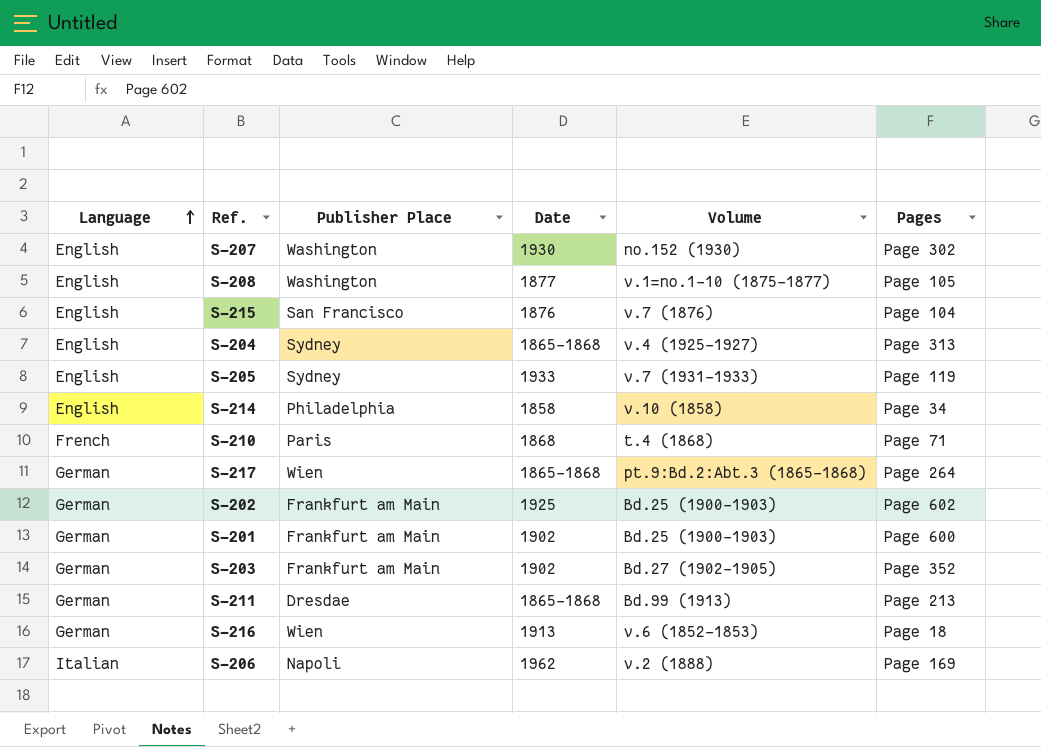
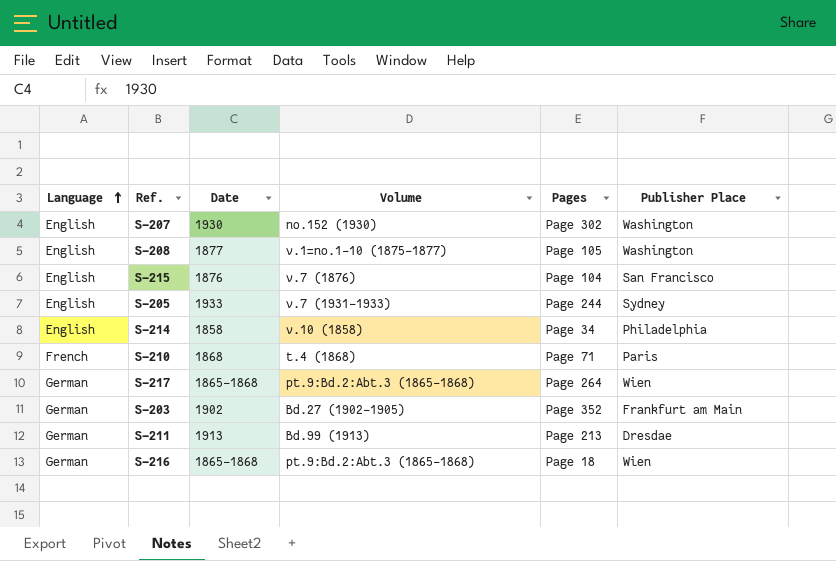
column Publisher Place | position: 3 -> 6
row S-204: English | Sydney | 1865-1868 | v.4 (1925-1927) | Page 313 -> none
row S-202: German | Frankfurt am Main | 1925 | Bd.25 (1900-1903) | Page 602 -> none
row S-201: German | Frankfurt am Main | 1902 | Bd.25 (1900-1903) | Page 600 -> none
row S-206: Italian | Napoli | 1962 | v.2 (1888) | Page 169 -> none
S-205 | Pages: Page 119 -> Page 244
S-211 | Date: 1865-1868 -> 1913
S-216 | Date: 1913 -> 1865-1868
S-216 | Volume: v.6 (1852-1853) -> pt.9:Bd.2:Abt.3 (1865-1868)

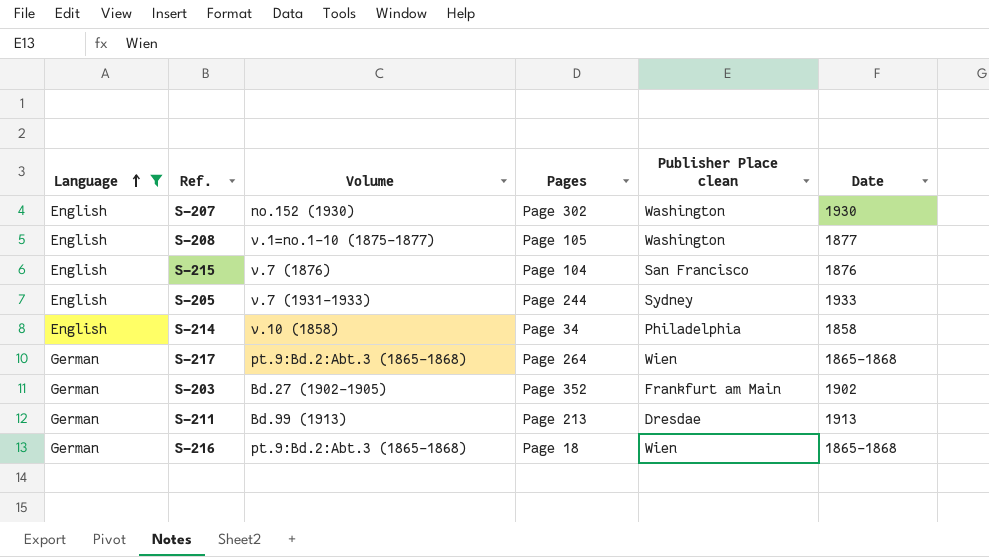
filter: none -> Language != French
column name: Publisher Place -> Publisher Place clean
column Date | position: 3 -> 6

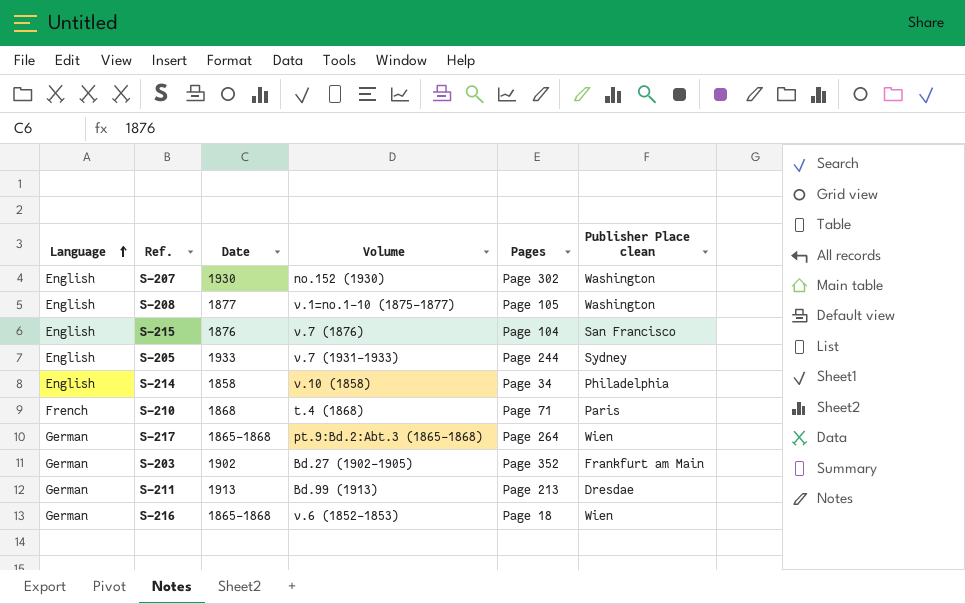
filter: Language != French -> none
column Date | position: 6 -> 3
S-216 | Volume: pt.9:Bd.2:Abt.3 (1865-1868) -> v.6 (1852-1853)

